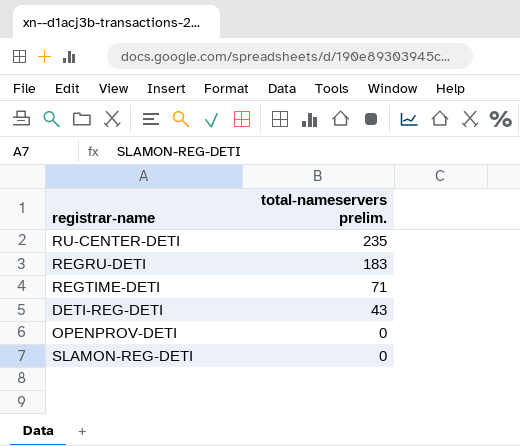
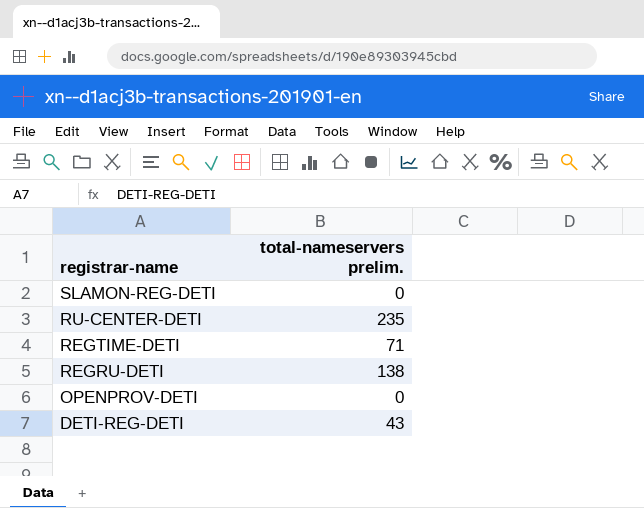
row order: total-nameservers prelim. descending -> registrar-name descending
REGRU-DETI | total-nameservers prelim.: 183 -> 138

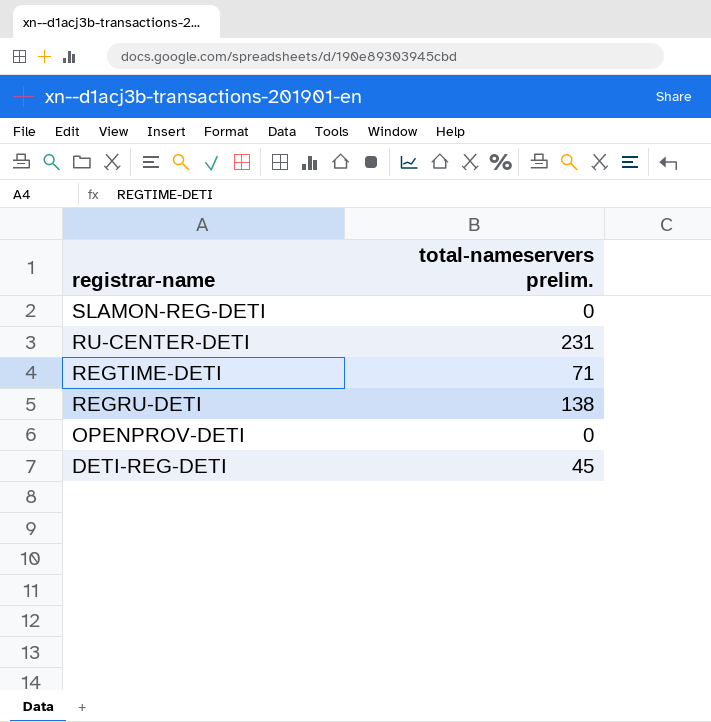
RU-CENTER-DETI | total-nameservers prelim.: 235 -> 231
DETI-REG-DETI | total-nameservers prelim.: 43 -> 45

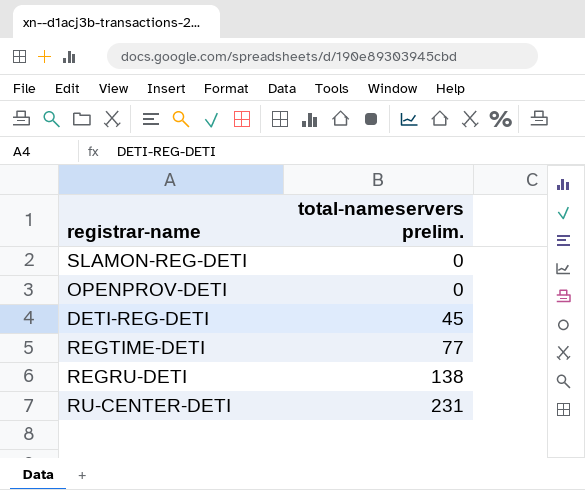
row order: registrar-name descending -> total-nameservers prelim. ascending
REGTIME-DETI | total-nameservers prelim.: 71 -> 77

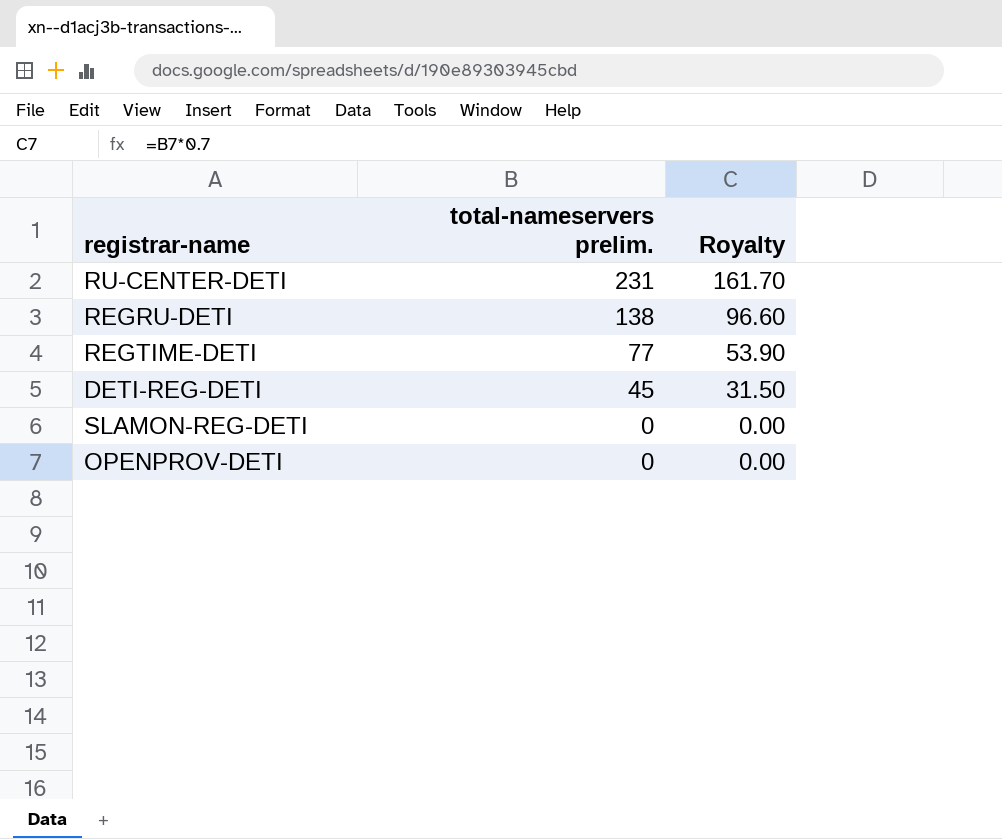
row order: total-nameservers prelim. ascending -> total-nameservers prelim. descending
column Royalty | formula: none -> [total-nameservers prelim.] * 0.7

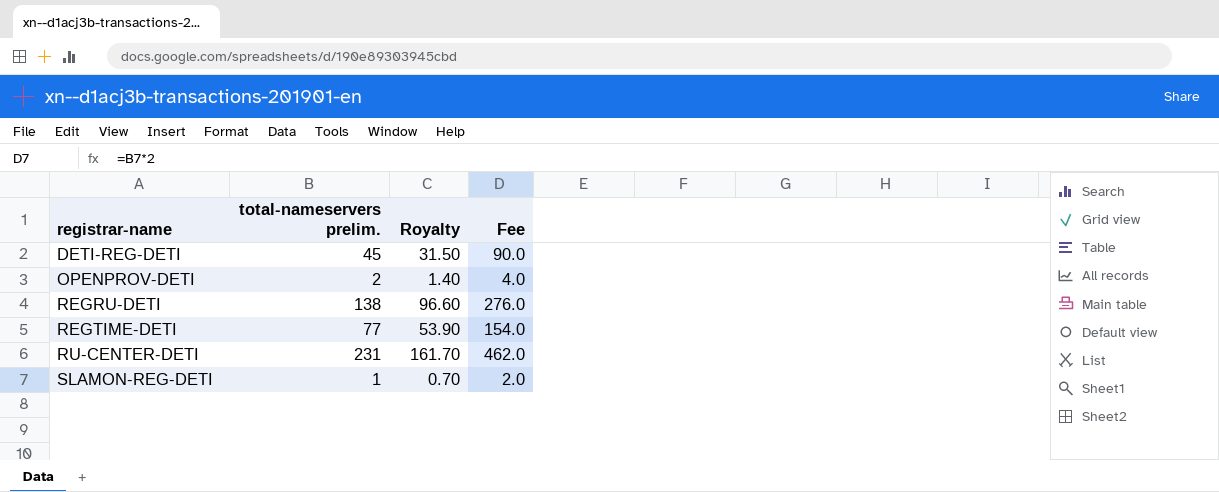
row order: total-nameservers prelim. descending -> registrar-name ascending
column Fee | formula: none -> [total-nameservers prelim.] * 2
OPENPROV-DETI | total-nameservers prelim.: 0 -> 2
OPENPROV-DETI | Royalty: 0.00 -> 1.40
SLAMON-REG-DETI | total-nameservers prelim.: 0 -> 1
SLAMON-REG-DETI | Royalty: 0.00 -> 0.70

